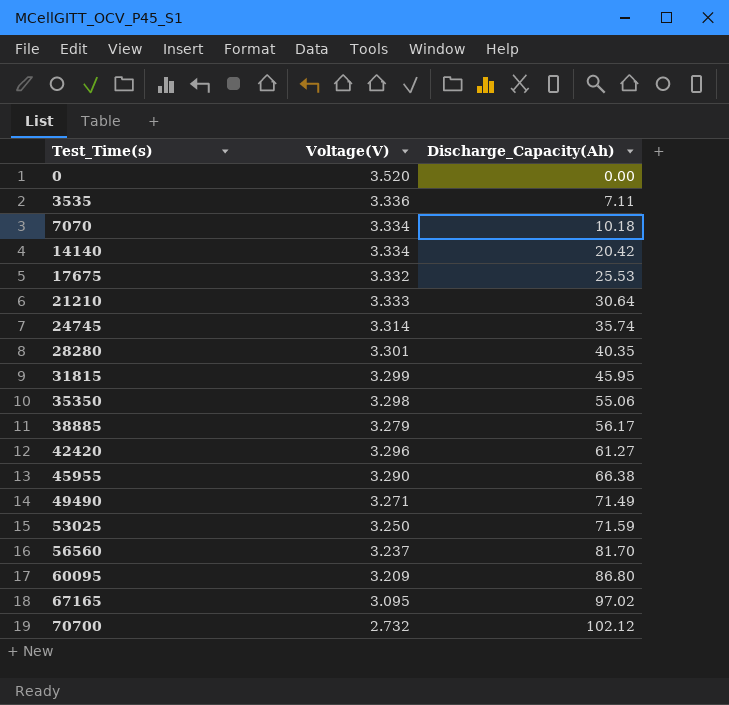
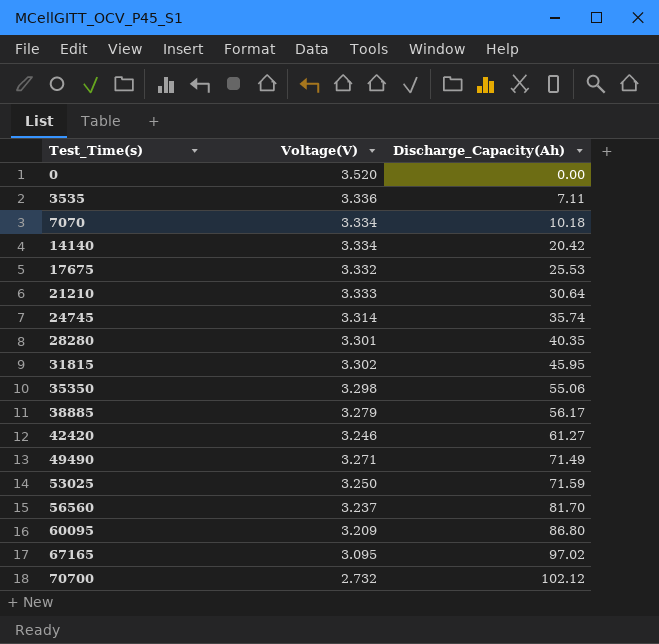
row 45955: 3.290 | 66.38 -> none
31815 | Voltage(V): 3.299 -> 3.302
42420 | Voltage(V): 3.296 -> 3.246

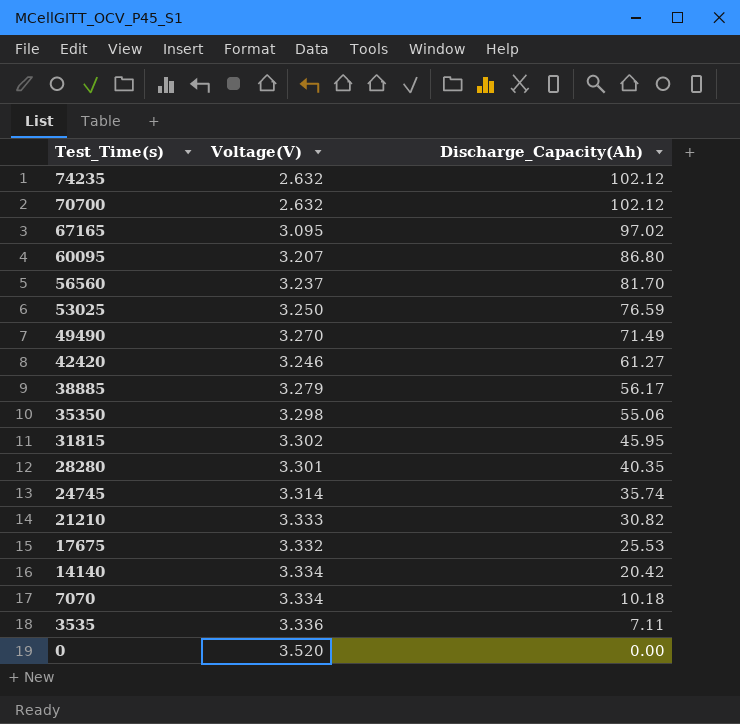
row order: Test_Time(s) ascending -> Test_Time(s) descending
row 74235: none -> 2.632 | 102.12
70700 | Voltage(V): 2.732 -> 2.632
60095 | Voltage(V): 3.209 -> 3.207
53025 | Discharge_Capacity(Ah): 71.59 -> 76.59
49490 | Voltage(V): 3.271 -> 3.270
21210 | Discharge_Capacity(Ah): 30.64 -> 30.82

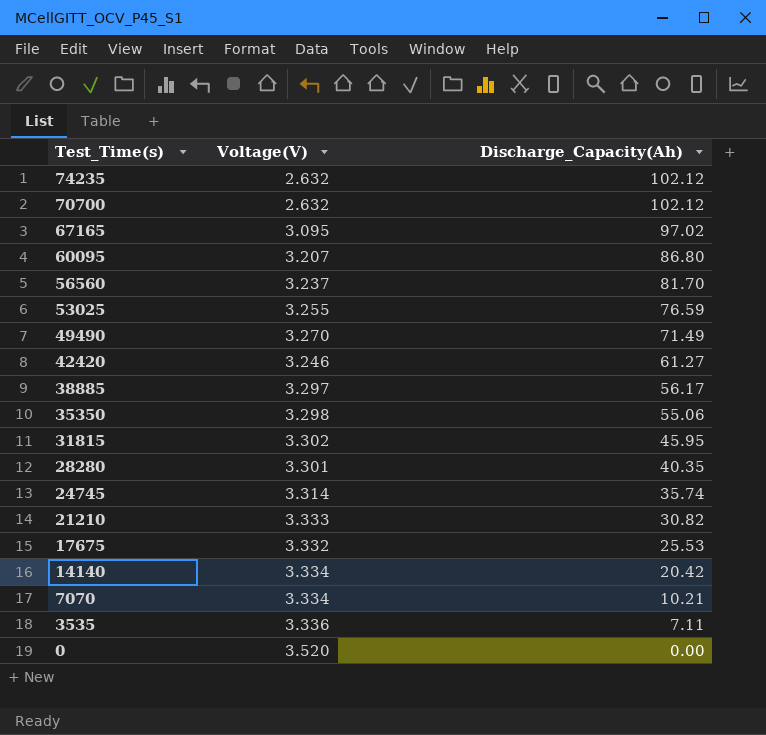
53025 | Voltage(V): 3.250 -> 3.255
38885 | Voltage(V): 3.279 -> 3.297
7070 | Discharge_Capacity(Ah): 10.18 -> 10.21

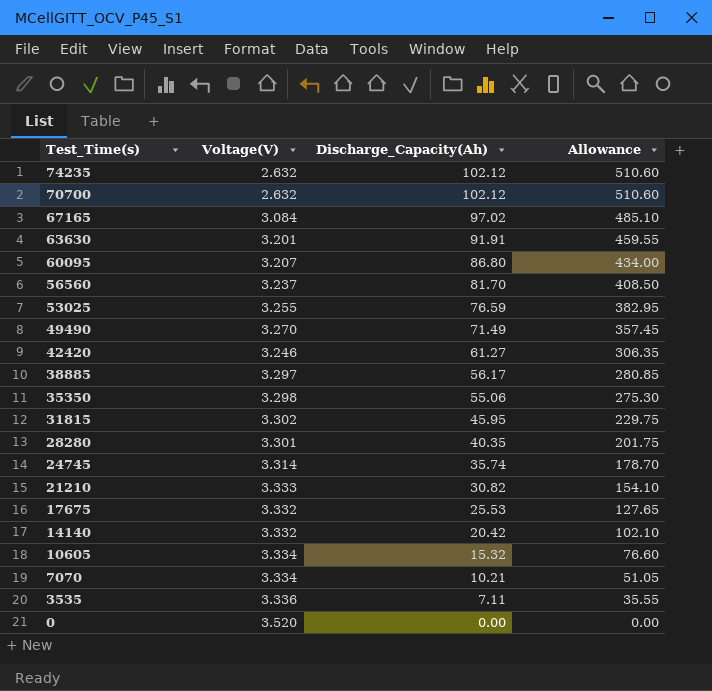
column Allowance | formula: none -> [Discharge_Capacity(Ah)] * 5
67165 | Voltage(V): 3.095 -> 3.084
row 63630: none -> 3.201 | 91.91 | 459.55
14140 | Voltage(V): 3.334 -> 3.332
row 10605: none -> 3.334 | 15.32 | 76.60

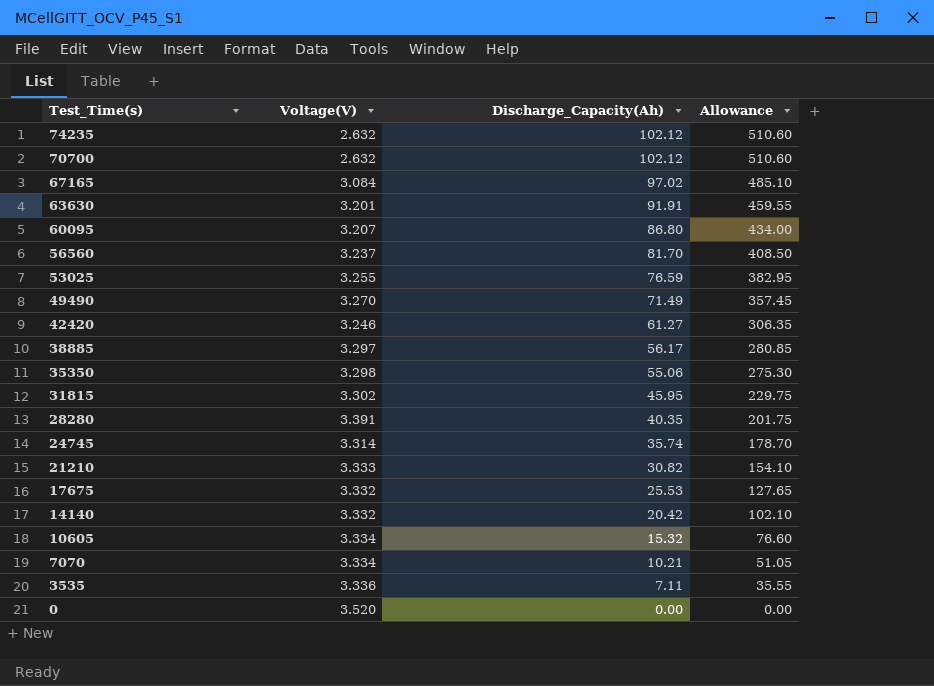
28280 | Voltage(V): 3.301 -> 3.391

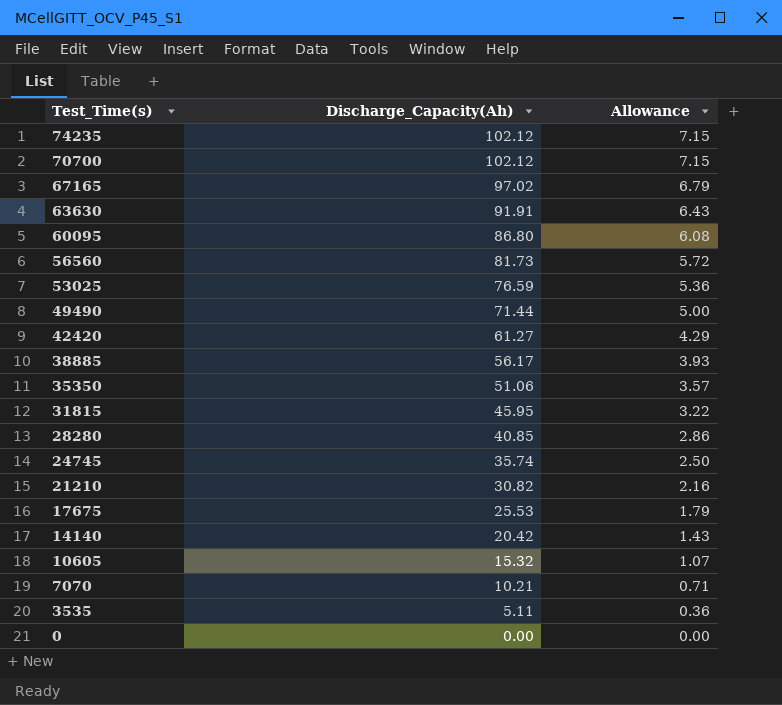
column Voltage(V) | position: 2 -> none
column Allowance | formula: [Discharge_Capacity(Ah)] * 5 -> [Discharge_Capacity(Ah)] * 0.07
56560 | Discharge_Capacity(Ah): 81.70 -> 81.73
49490 | Discharge_Capacity(Ah): 71.49 -> 71.44
35350 | Discharge_Capacity(Ah): 55.06 -> 51.06
28280 | Discharge_Capacity(Ah): 40.35 -> 40.85
3535 | Discharge_Capacity(Ah): 7.11 -> 5.11

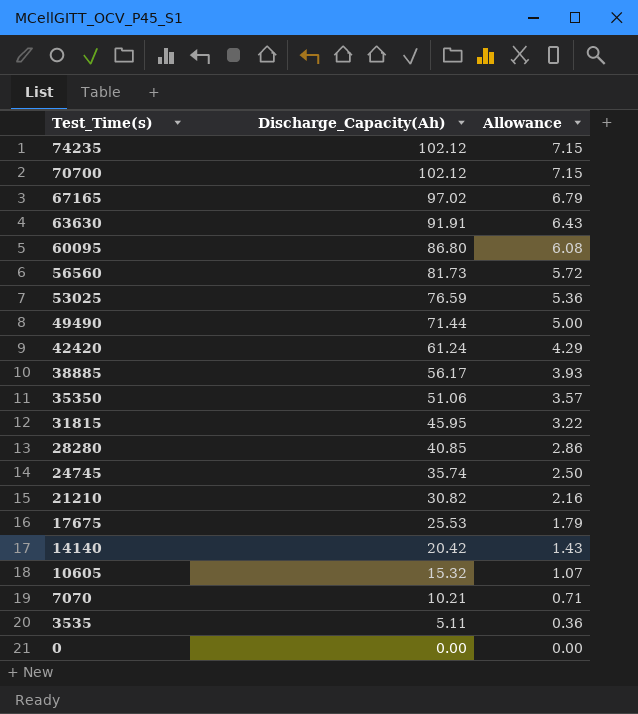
42420 | Discharge_Capacity(Ah): 61.27 -> 61.24

